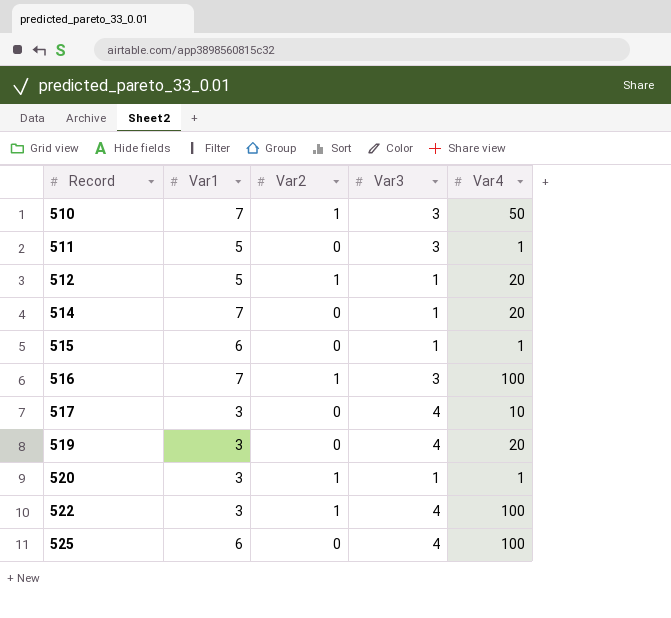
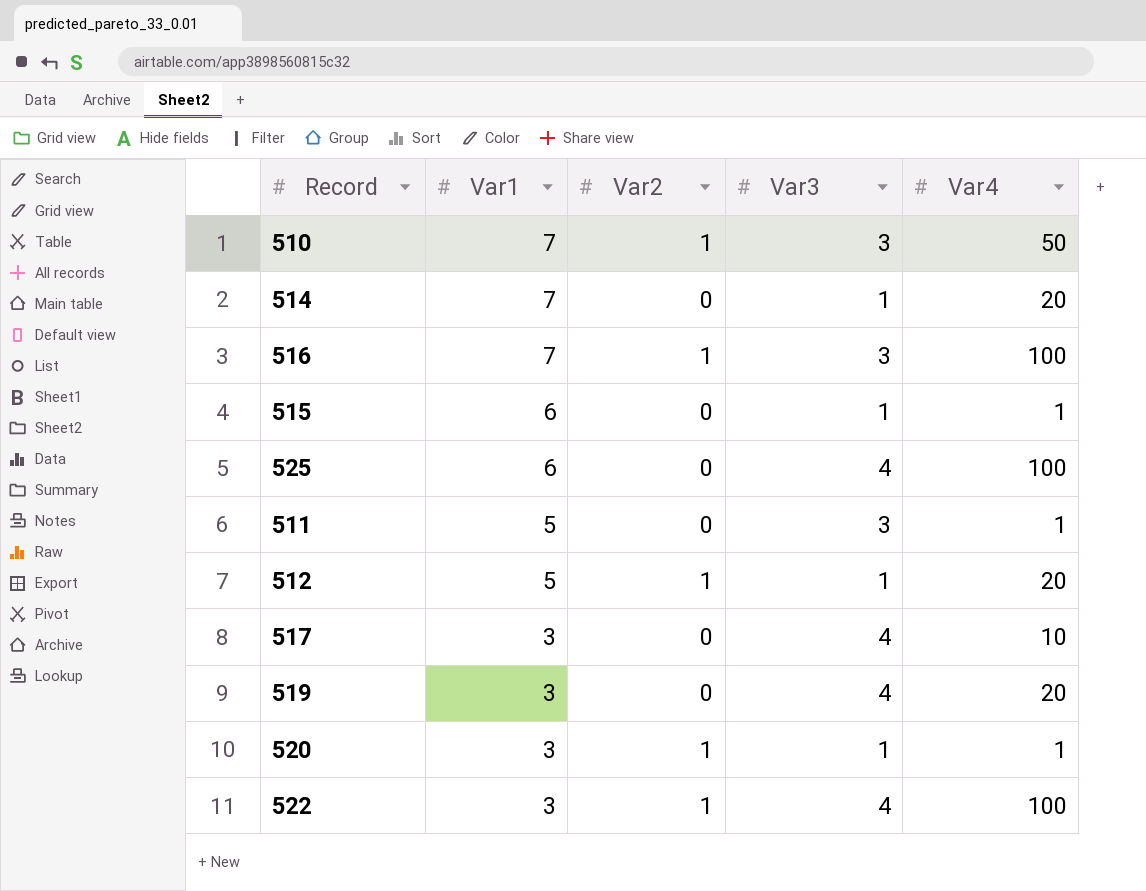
row order: Record ascending -> Var1 descending

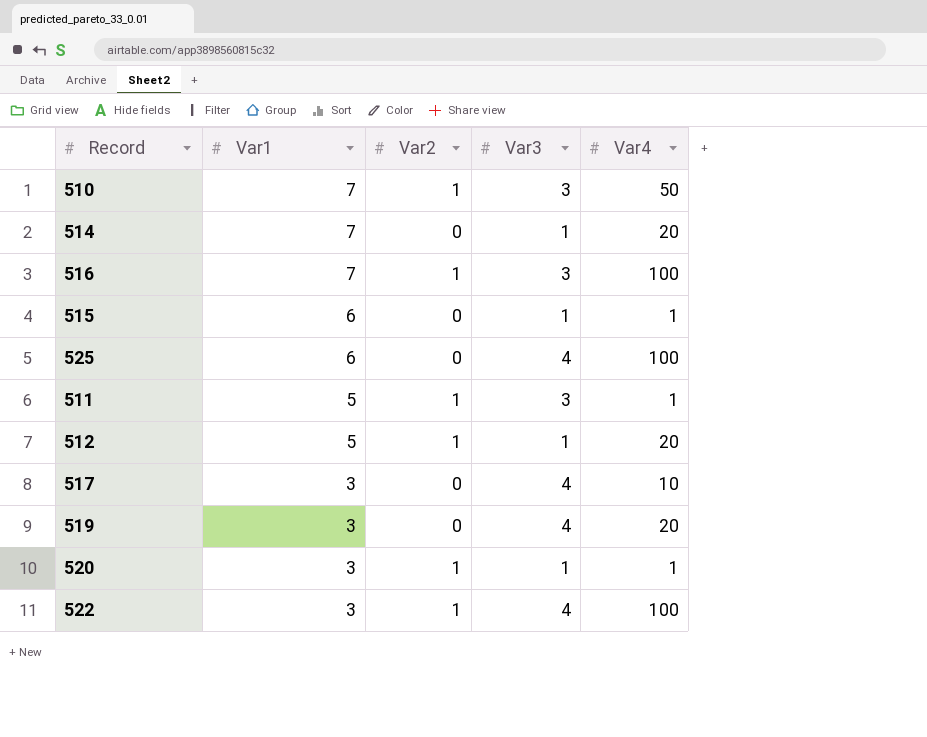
511 | Var2: 0 -> 1

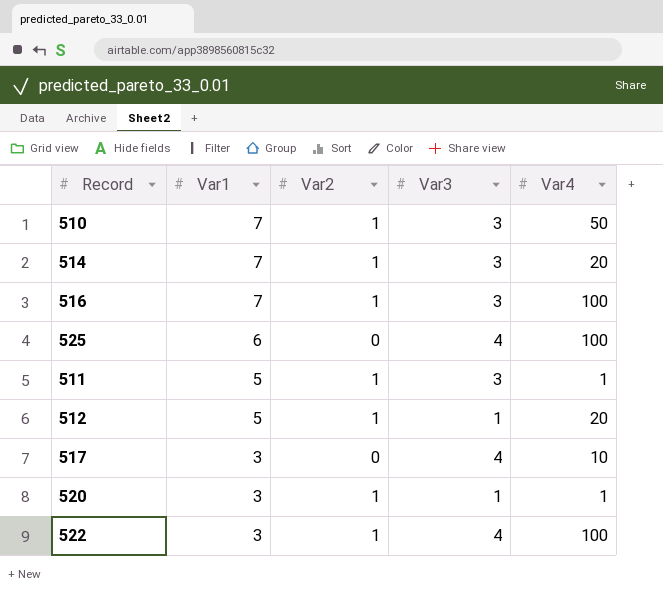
row 515: 6 | 0 | 1 | 1 -> none
row 519: 3 | 0 | 4 | 20 -> none
514 | Var2: 0 -> 1
514 | Var3: 1 -> 3

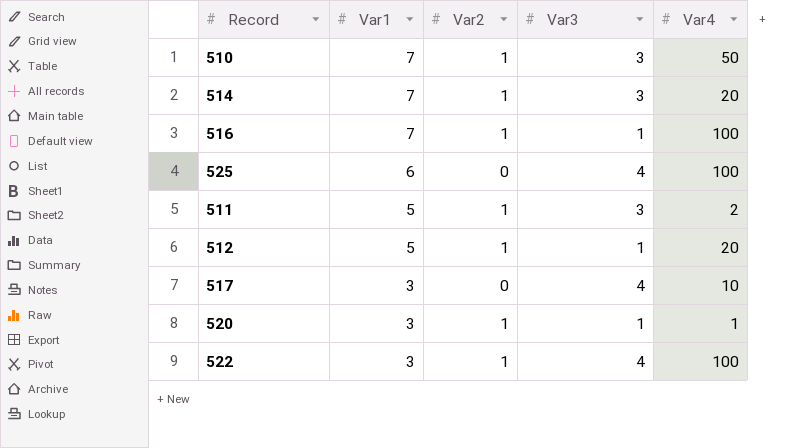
516 | Var3: 3 -> 1
511 | Var4: 1 -> 2

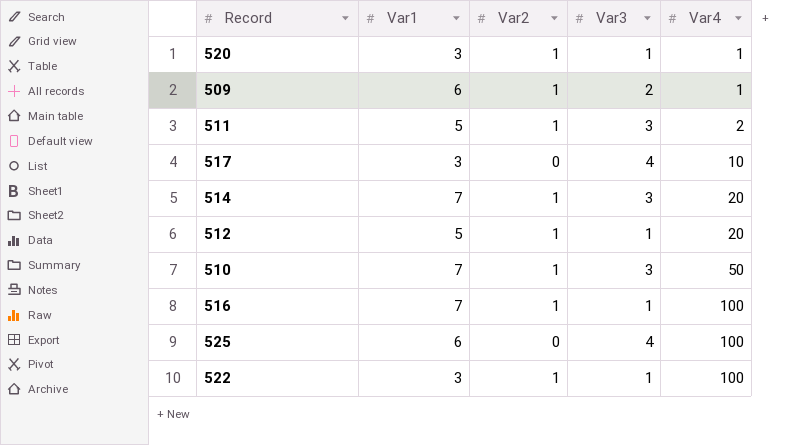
row order: Var1 descending -> Var4 ascending
row 509: none -> 6 | 1 | 2 | 1
522 | Var3: 4 -> 1

